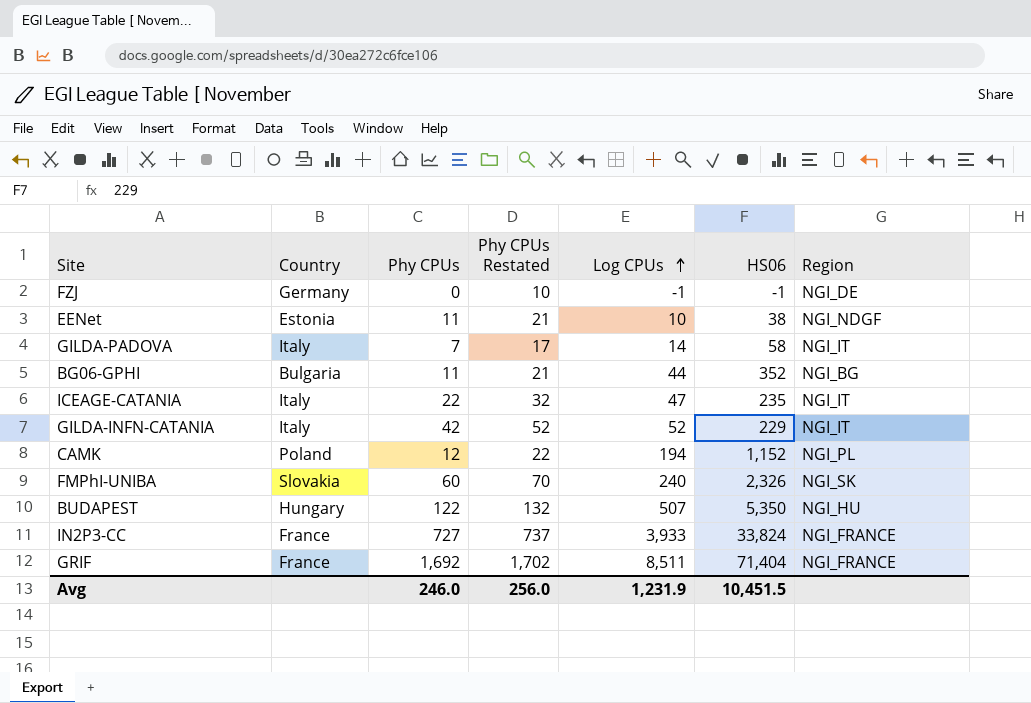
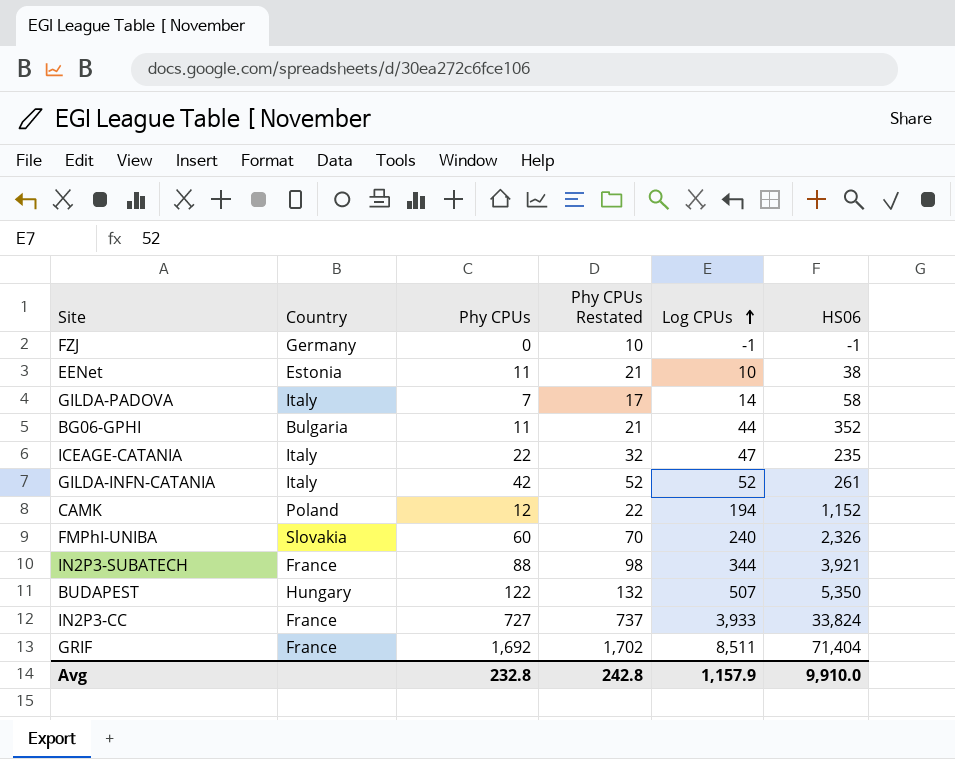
column Region | position: 7 -> none
GILDA-INFN-CATANIA | HS06: 229 -> 261
row IN2P3-SUBATECH: none -> France | 88 | 98 | 344 | 3,921
Avg | Phy CPUs: 246.0 -> 232.8
Avg | Phy CPUs Restated: 256.0 -> 242.8
Avg | Log CPUs: 1,231.9 -> 1,157.9
Avg | HS06: 10,451.5 -> 9,910.0

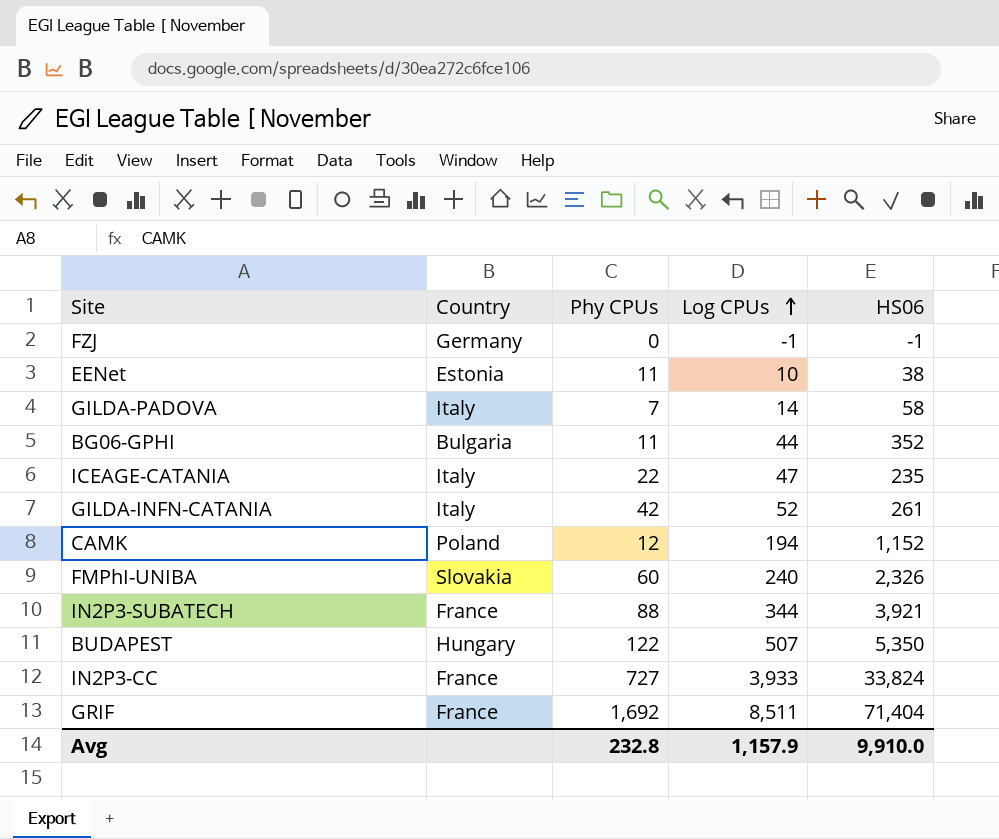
column Phy CPUs Restated | formula: [Phy CPUs] + 10 -> none

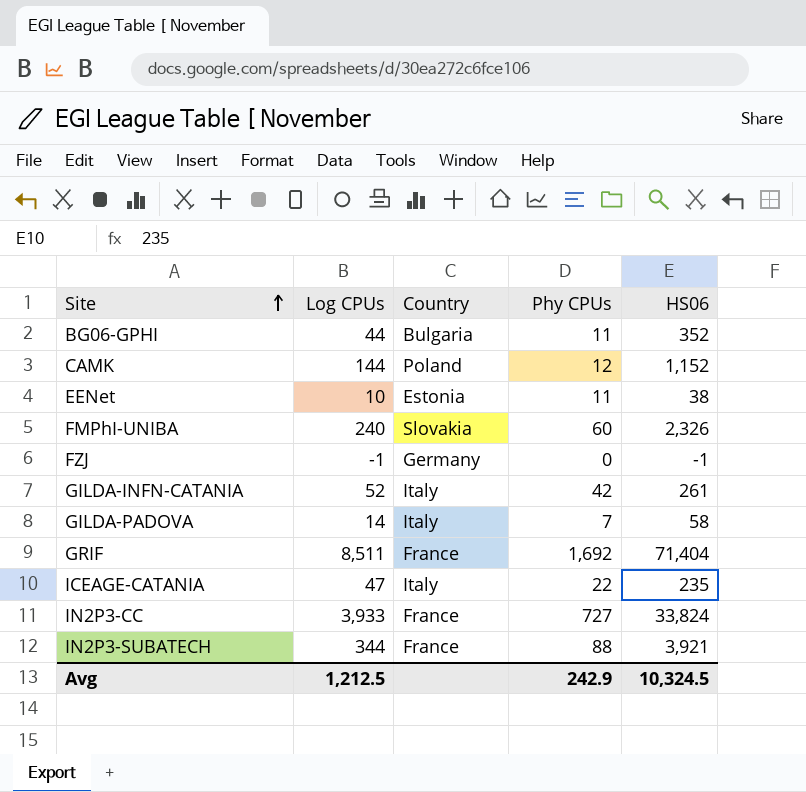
row order: Log CPUs ascending -> Site ascending
column Log CPUs | position: 4 -> 2
row BUDAPEST: Hungary | 122 | 507 | 5,350 -> none
CAMK | Log CPUs: 194 -> 144
Avg | Log CPUs: 1,157.9 -> 1,212.5
Avg | Phy CPUs: 232.8 -> 242.9
Avg | HS06: 9,910.0 -> 10,324.5

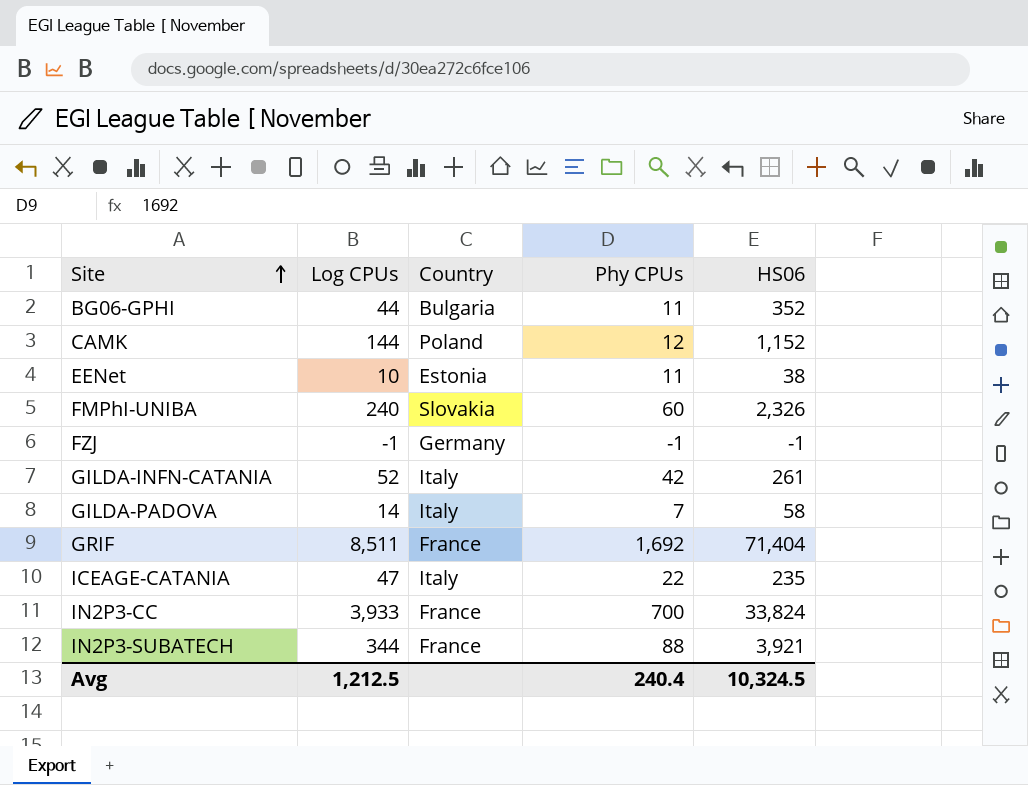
FZJ | Phy CPUs: 0 -> -1
IN2P3-CC | Phy CPUs: 727 -> 700
Avg | Phy CPUs: 242.9 -> 240.4

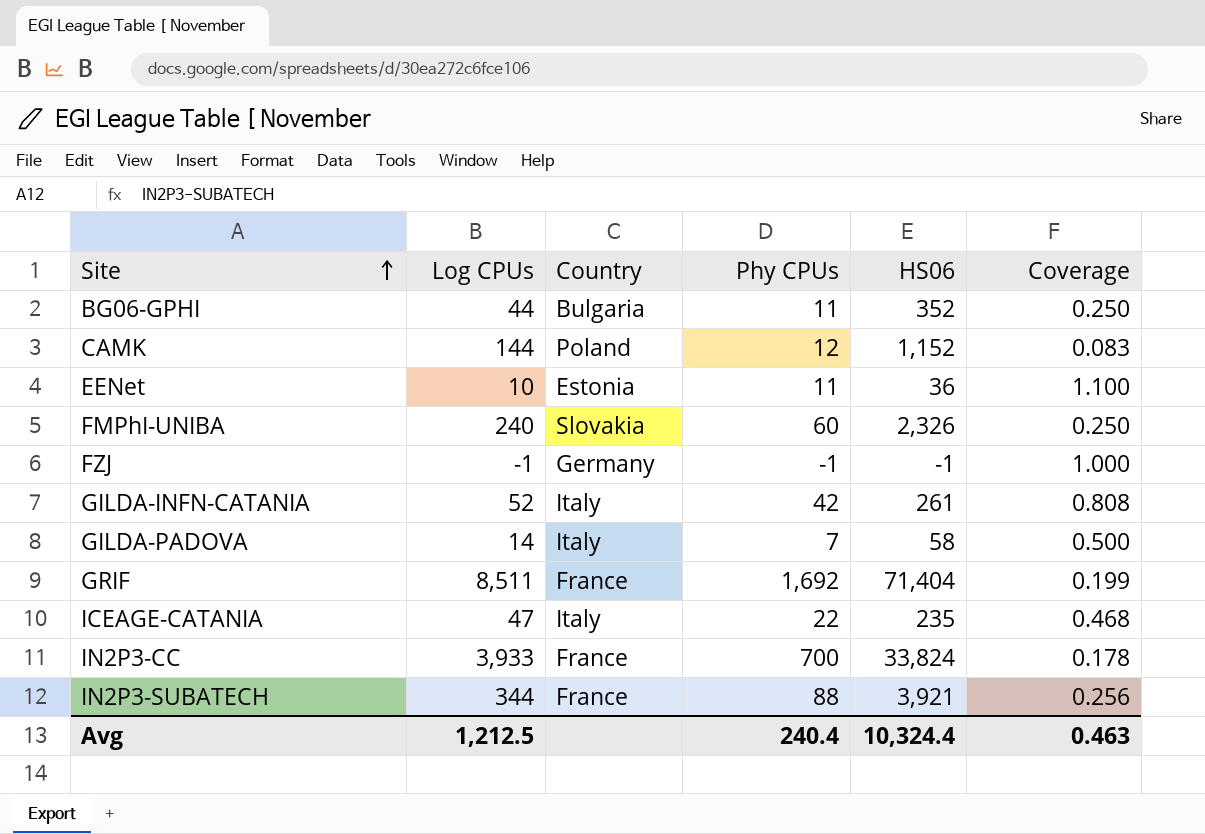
column Coverage | formula: none -> [Phy CPUs] / [Log CPUs]
EENet | HS06: 38 -> 36
Avg | HS06: 10,324.5 -> 10,324.4

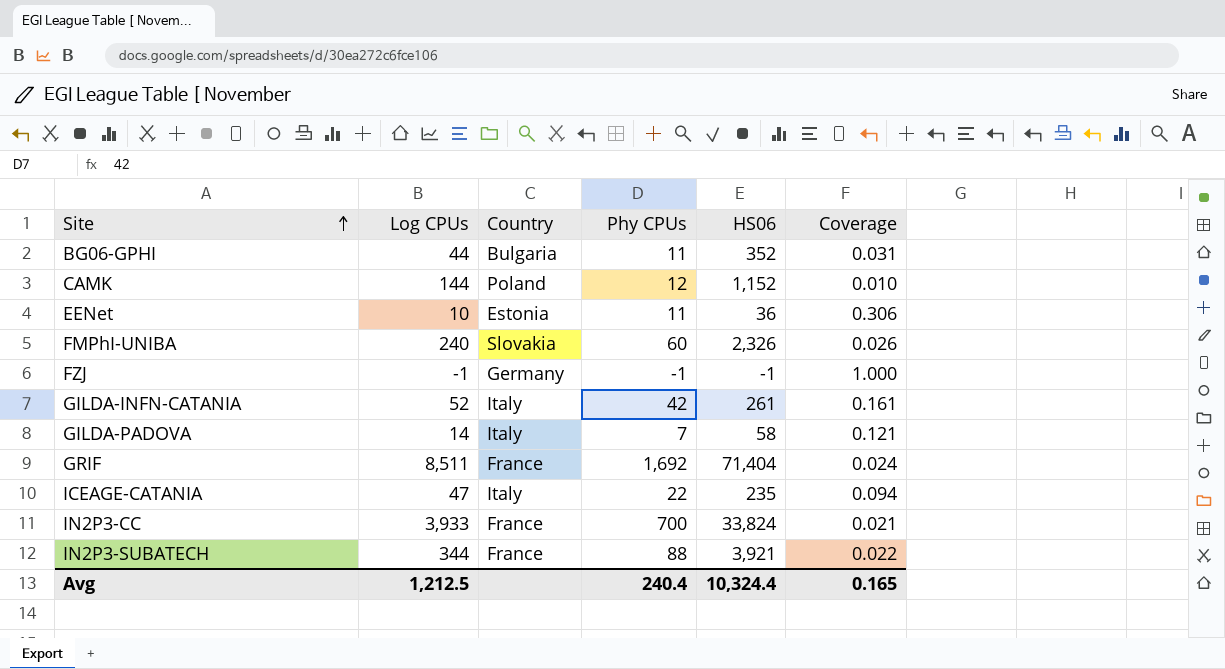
column Coverage | formula: [Phy CPUs] / [Log CPUs] -> [Phy CPUs] / [HS06]
Avg | Coverage: 0.463 -> 0.165

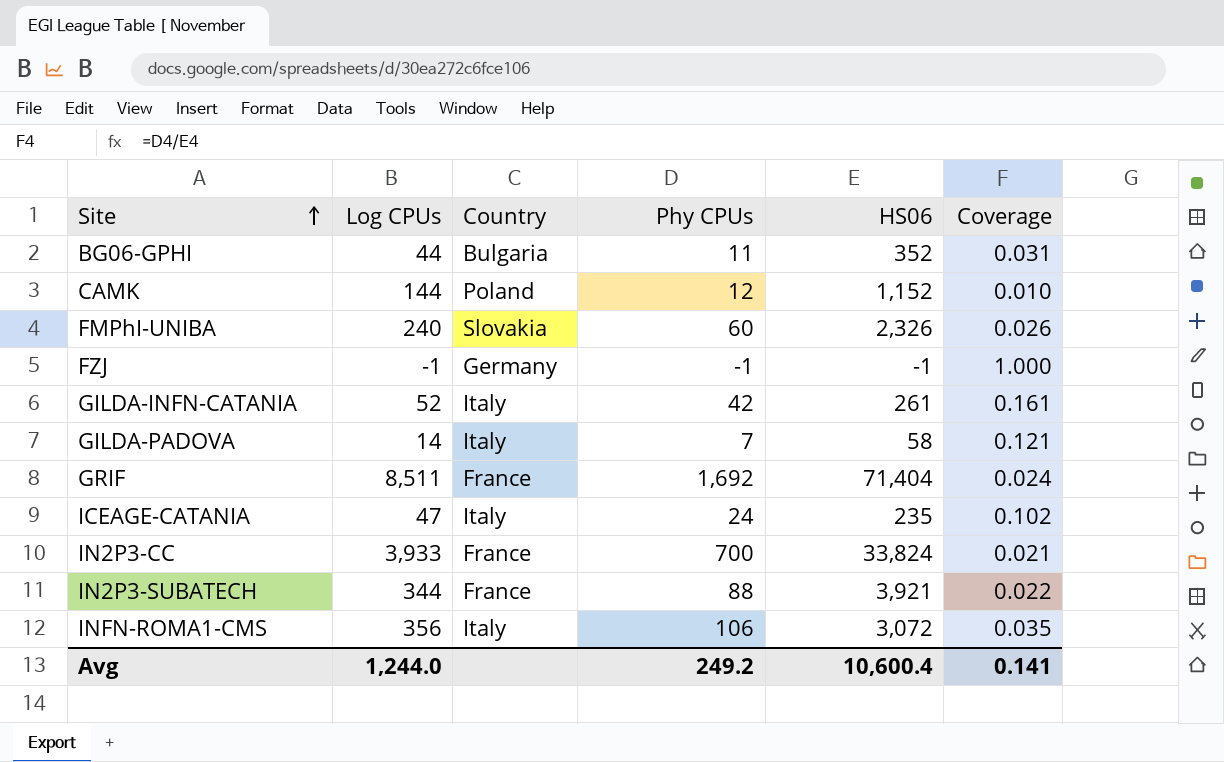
row EENet: 10 | Estonia | 11 | 36 | 0.306 -> none
ICEAGE-CATANIA | Phy CPUs: 22 -> 24
ICEAGE-CATANIA | Coverage: 0.094 -> 0.102
row INFN-ROMA1-CMS: none -> 356 | Italy | 106 | 3,072 | 0.035
Avg | Log CPUs: 1,212.5 -> 1,244.0
Avg | Phy CPUs: 240.4 -> 249.2
Avg | HS06: 10,324.4 -> 10,600.4
Avg | Coverage: 0.165 -> 0.141

